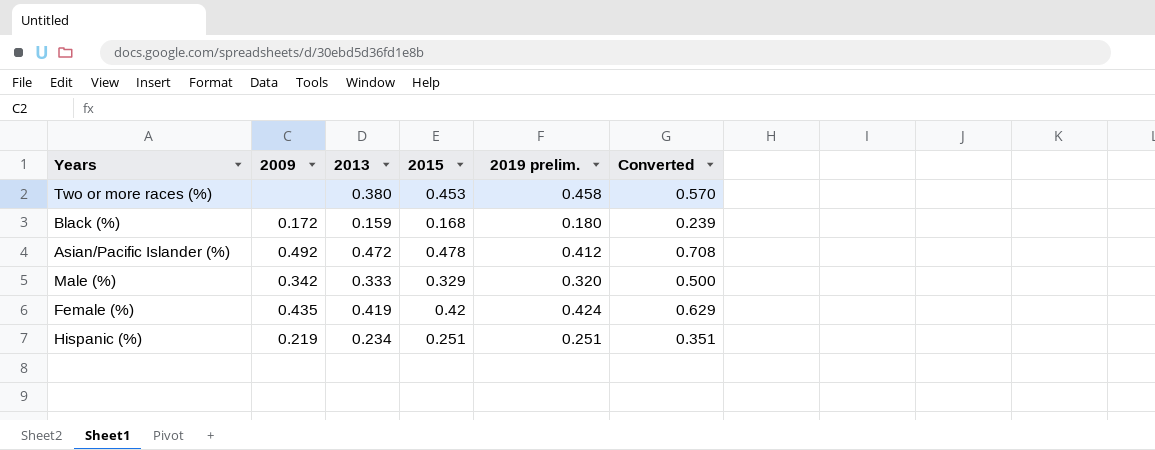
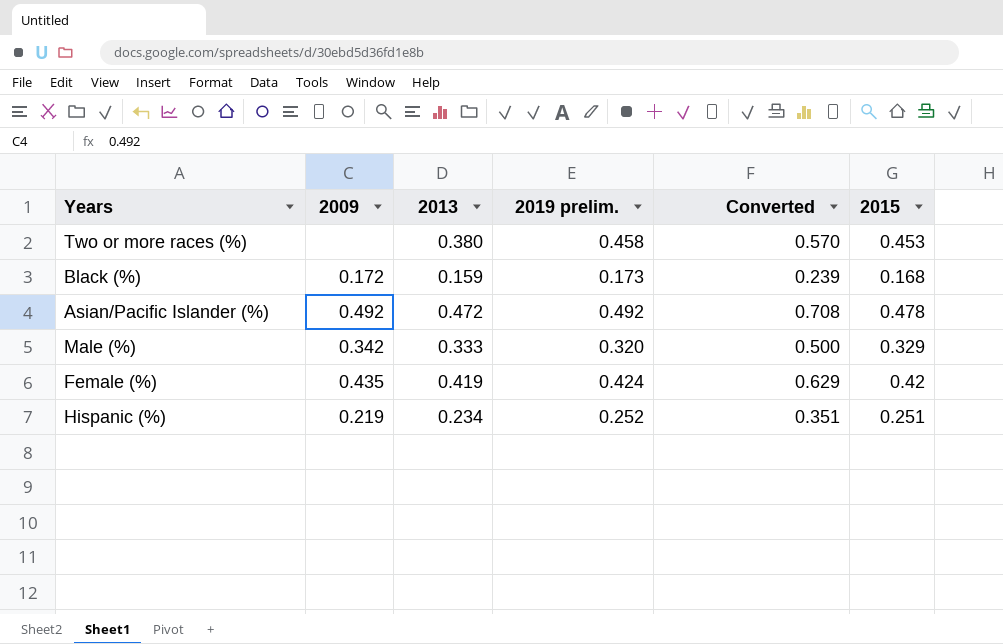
column 2015 | position: 4 -> 6
Black (%) | 2019 prelim.: 0.180 -> 0.173
Asian/Pacific Islander (%) | 2019 prelim.: 0.412 -> 0.492
Hispanic (%) | 2019 prelim.: 0.251 -> 0.252

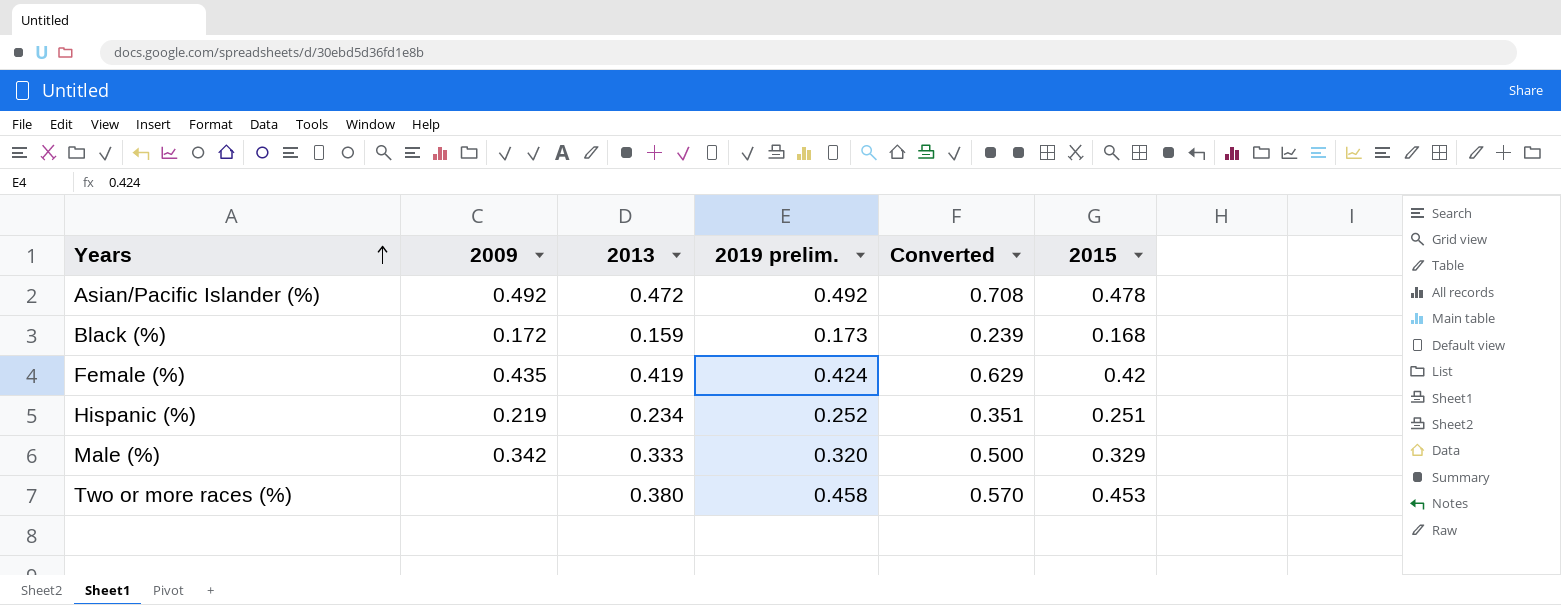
row order: none -> Years ascending

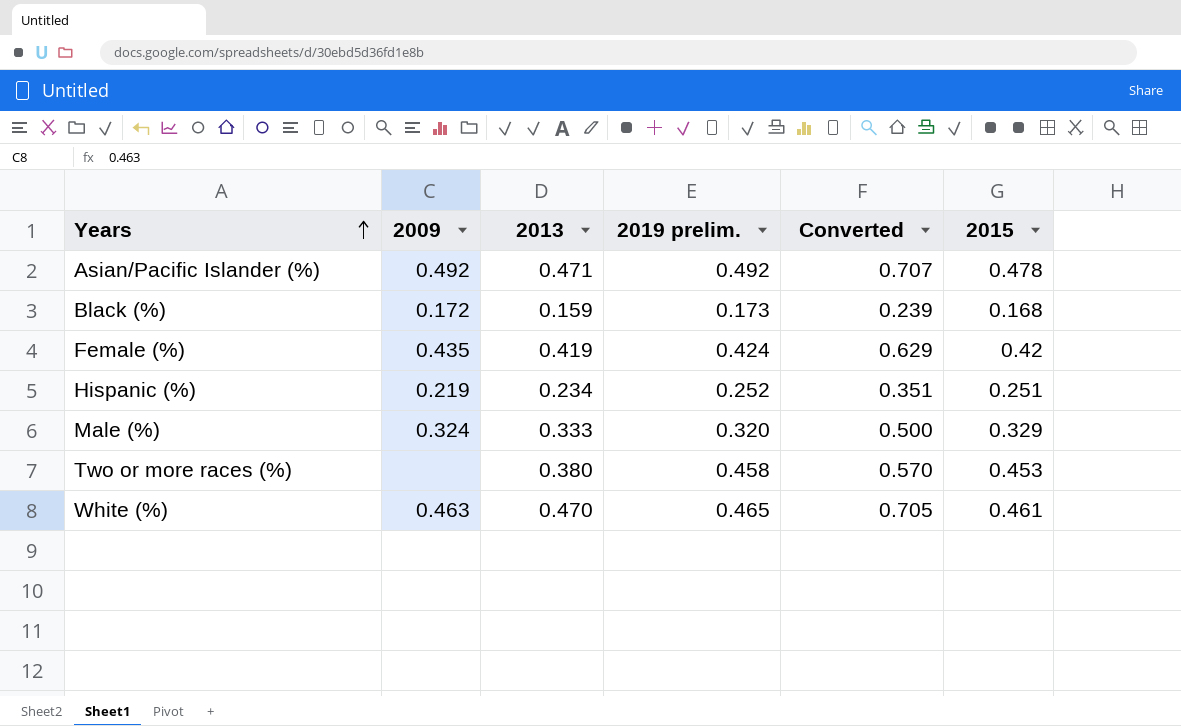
Asian/Pacific Islander (%) | 2013: 0.472 -> 0.471
Asian/Pacific Islander (%) | Converted: 0.708 -> 0.707
Male (%) | 2009: 0.342 -> 0.324
row White (%): none -> 0.463 | 0.470 | 0.465 | 0.705 | 0.461

